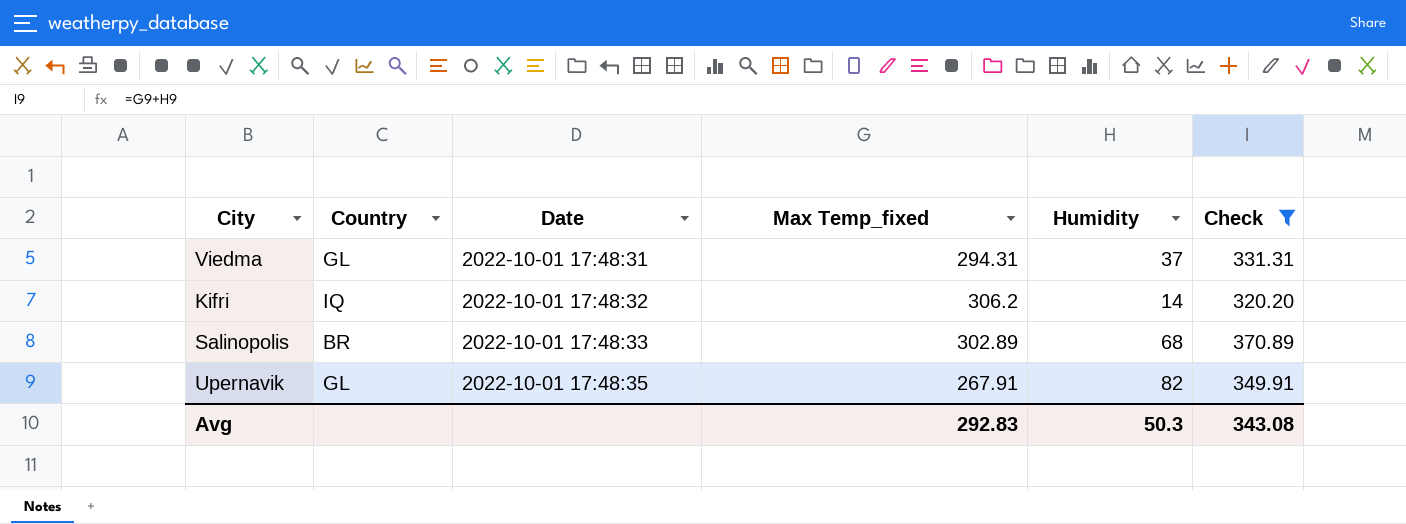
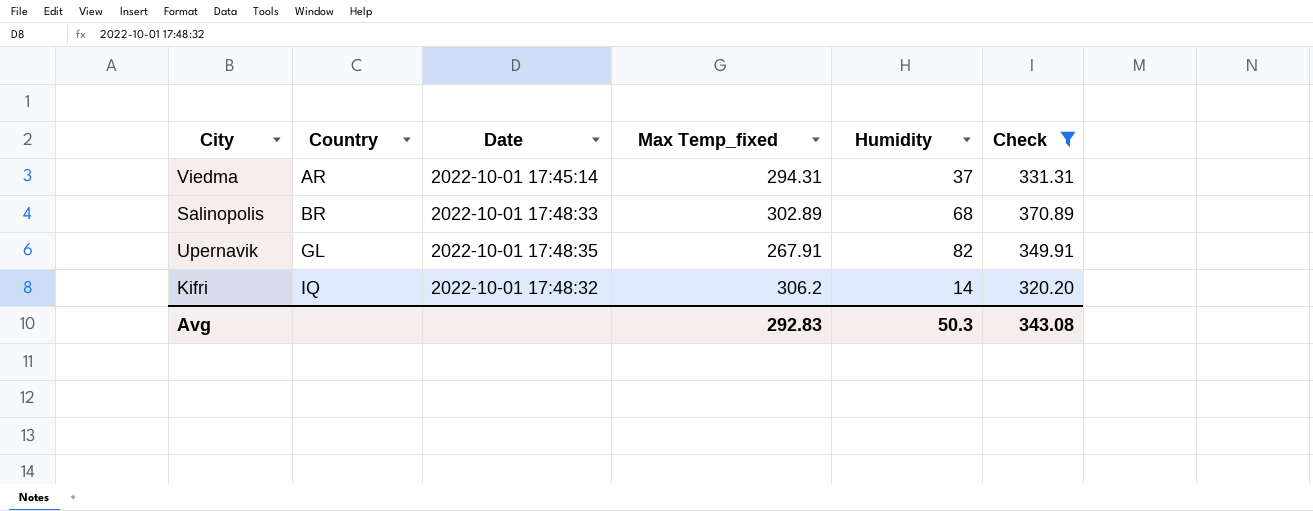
row order: Date ascending -> Country ascending
Viedma | Country: GL -> AR
Viedma | Date: 2022-10-01 17:48:31 -> 2022-10-01 17:45:14

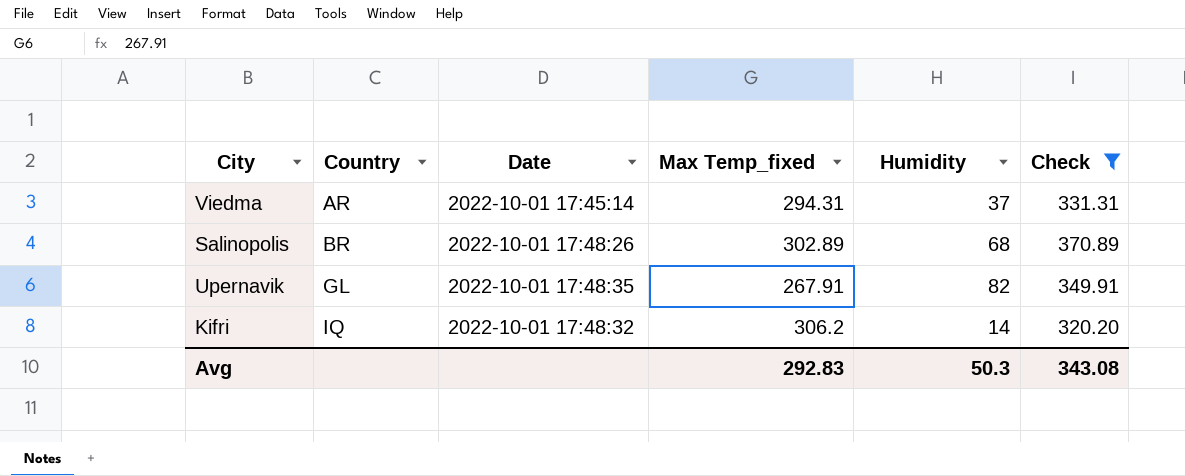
Salinopolis | Date: 2022-10-01 17:48:33 -> 2022-10-01 17:48:26

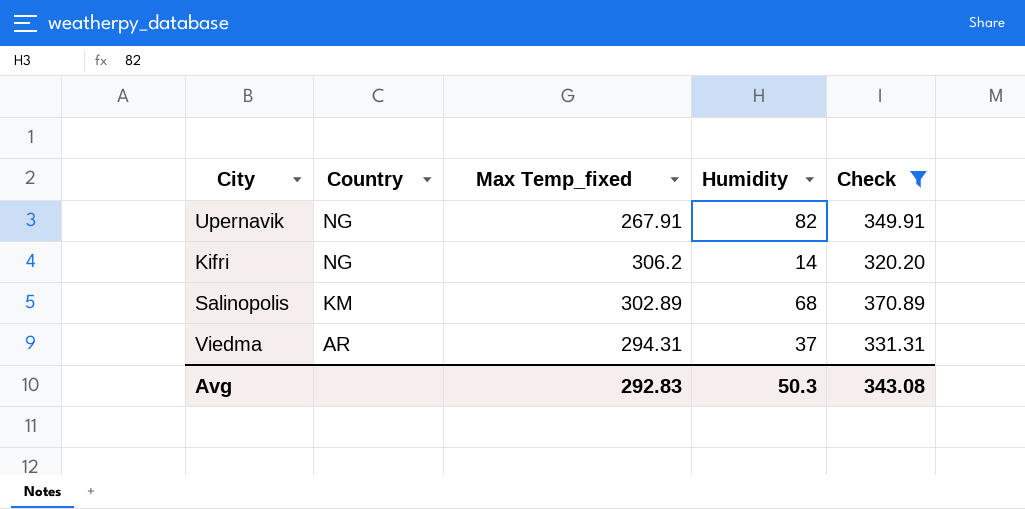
row order: Country ascending -> Country descending
column Date | position: 3 -> none
Upernavik | Country: GL -> NG
Kifri | Country: IQ -> NG
Salinopolis | Country: BR -> KM

